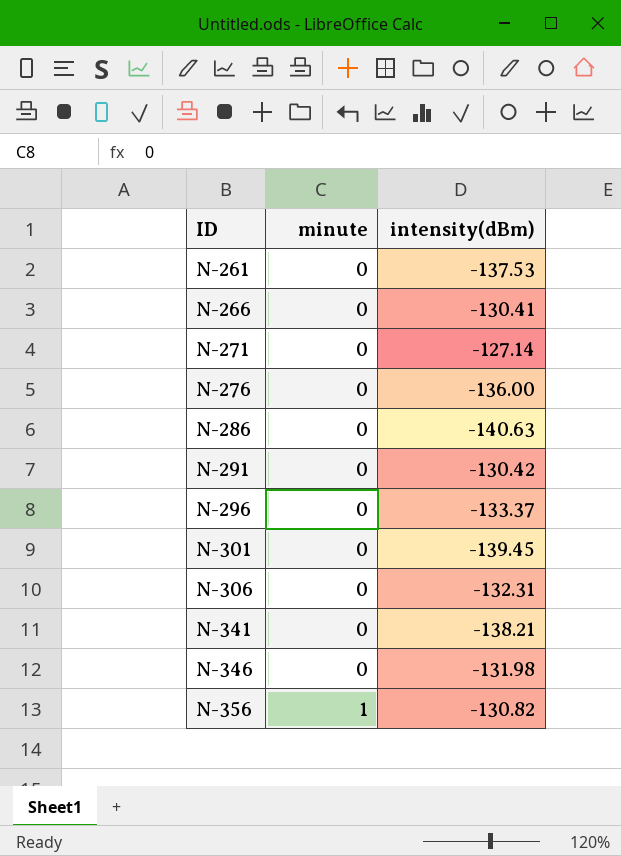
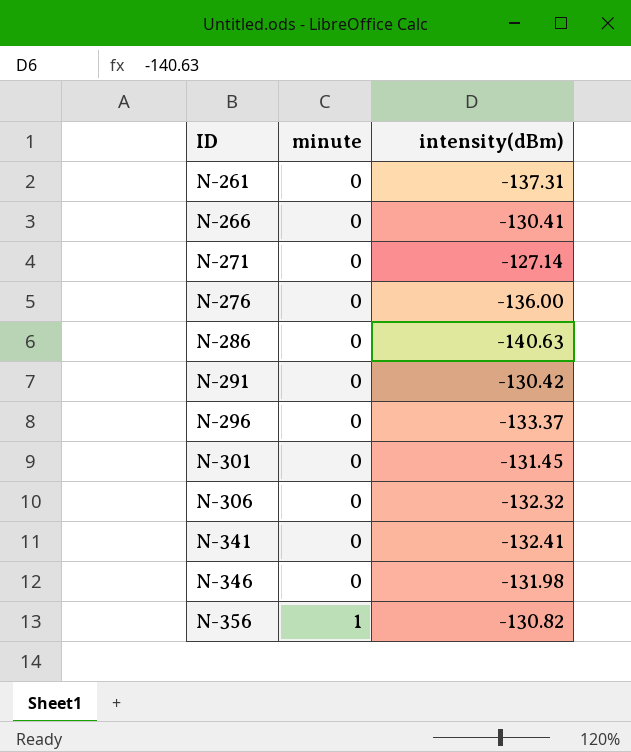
N-261 | intensity(dBm): -137.53 -> -137.31
N-301 | intensity(dBm): -139.45 -> -131.45
N-306 | intensity(dBm): -132.31 -> -132.32
N-341 | intensity(dBm): -138.21 -> -132.41

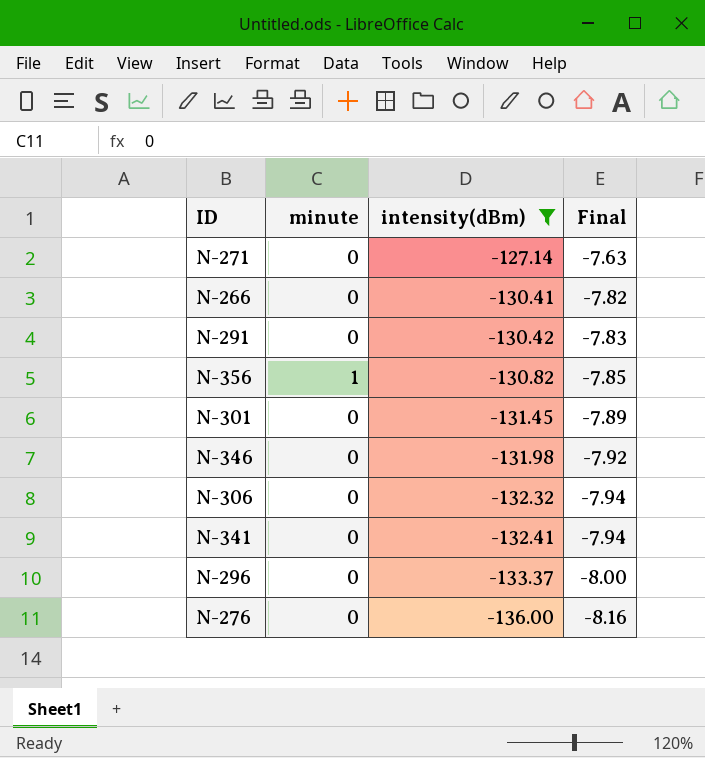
filter: none -> intensity(dBm) >= -136.00
row order: ID ascending -> intensity(dBm) descending
column Final | formula: none -> [intensity(dBm)] * 0.06

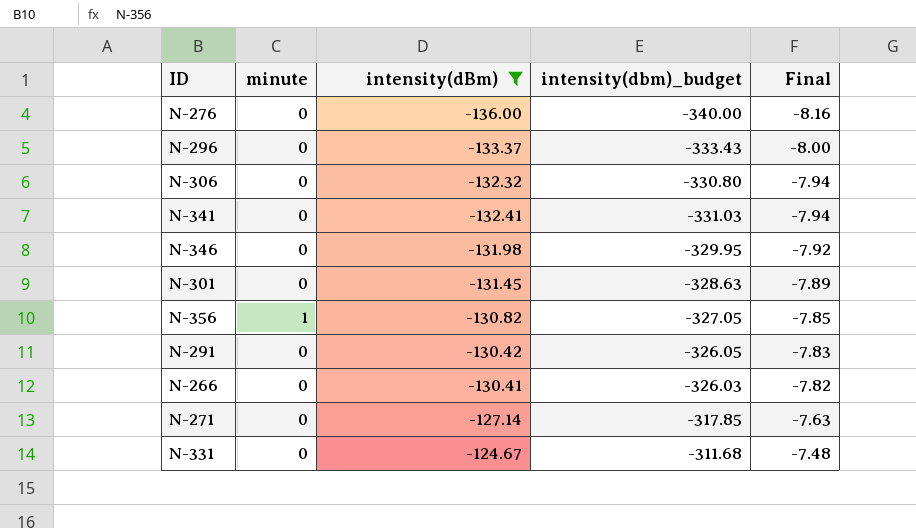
row order: intensity(dBm) descending -> Final ascending
column intensity(dbm)_budget | formula: none -> [intensity(dBm)] * 2.5
row N-331: none -> 0 | -124.67 | -311.68 | -7.48

